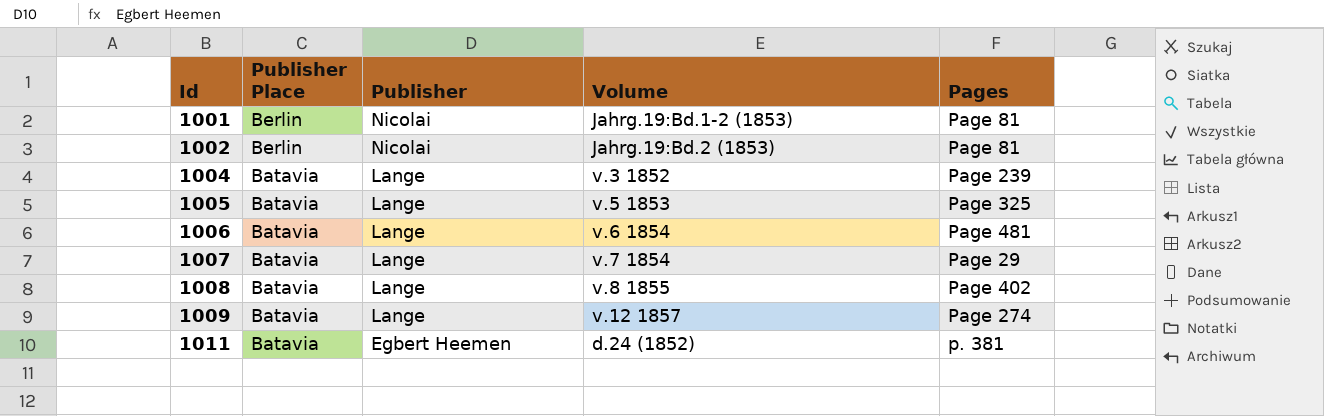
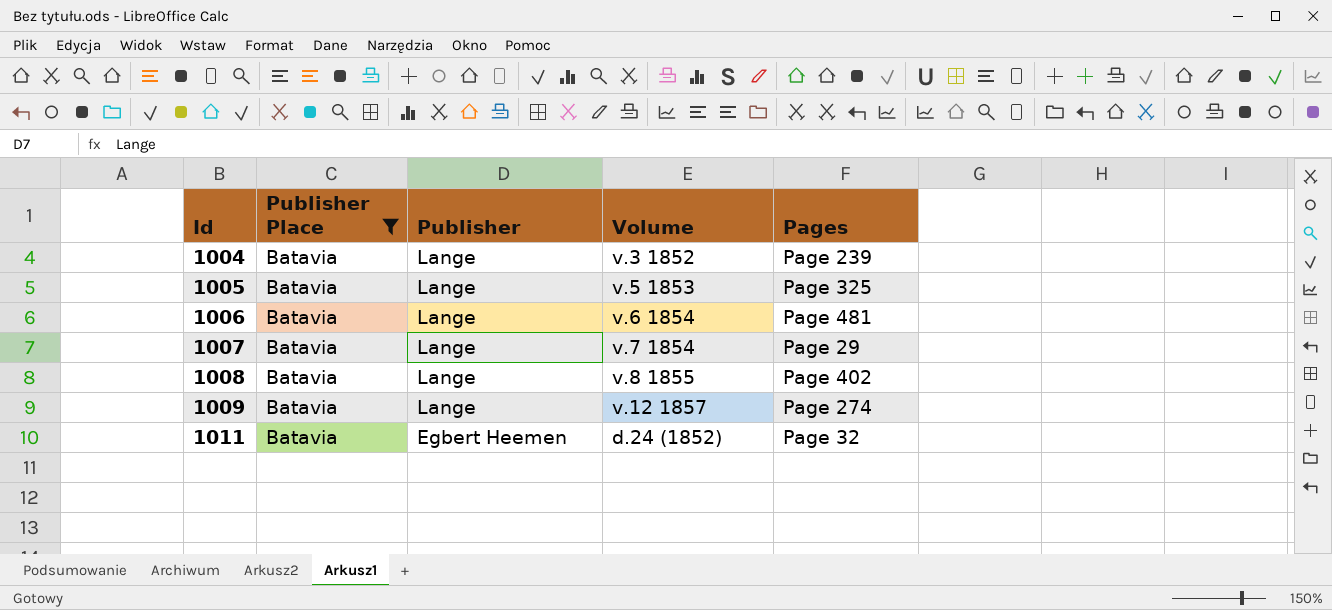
filter: none -> Publisher Place = Batavia
1011 | Pages: p. 381 -> Page 32

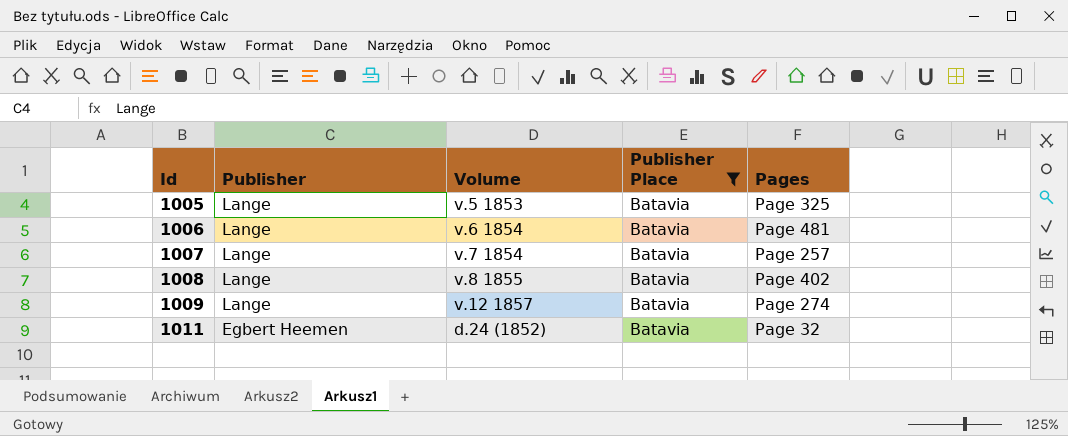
column Publisher Place | position: 2 -> 4
row 1004: Batavia | Lange | v.3 1852 | Page 239 -> none
1007 | Pages: Page 29 -> Page 257

